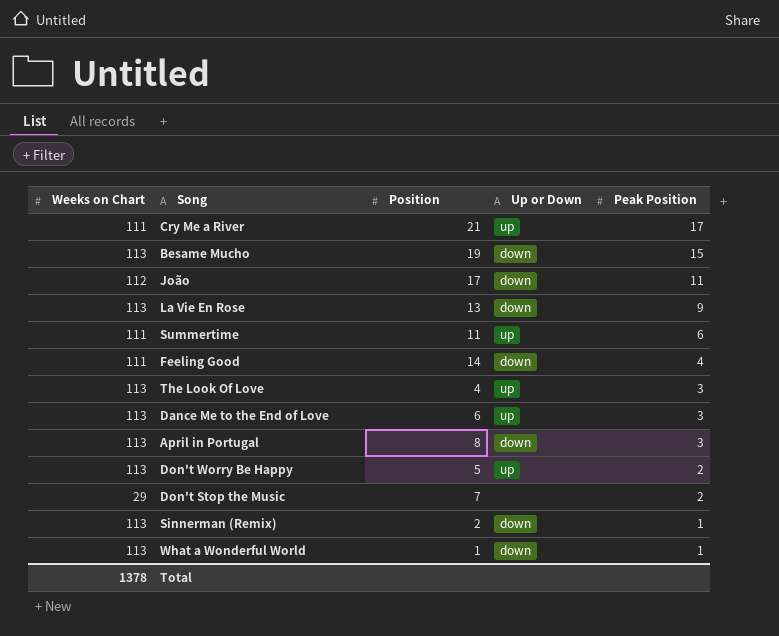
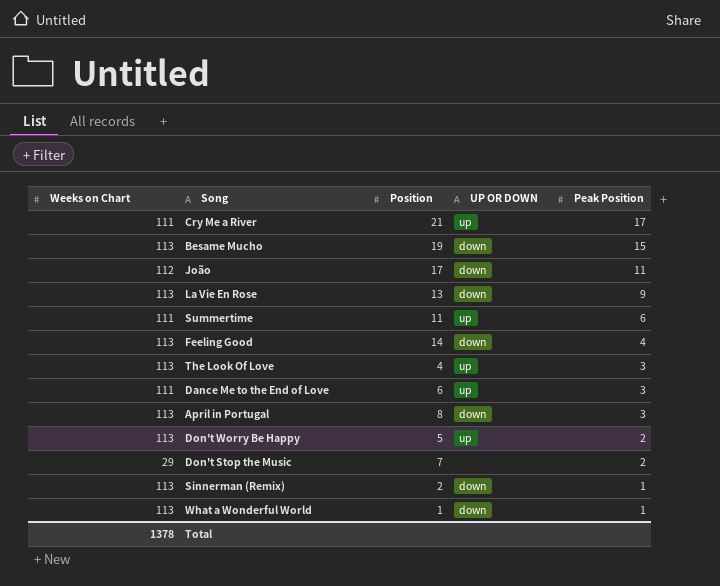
column name: Up or Down -> UP OR DOWN
Feeling Good | Weeks on Chart: 111 -> 113
Dance Me to the End of Love | Weeks on Chart: 113 -> 111

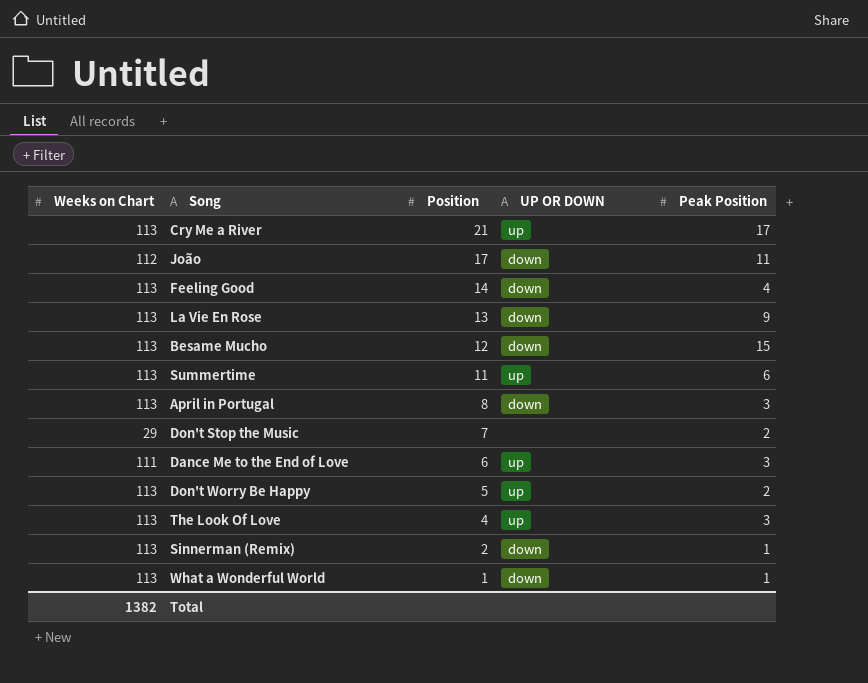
row order: Peak Position descending -> Position descending
Cry Me a River | Weeks on Chart: 111 -> 113
Besame Mucho | Position: 19 -> 12
Summertime | Weeks on Chart: 111 -> 113
Total | Weeks on Chart: 1378 -> 1382

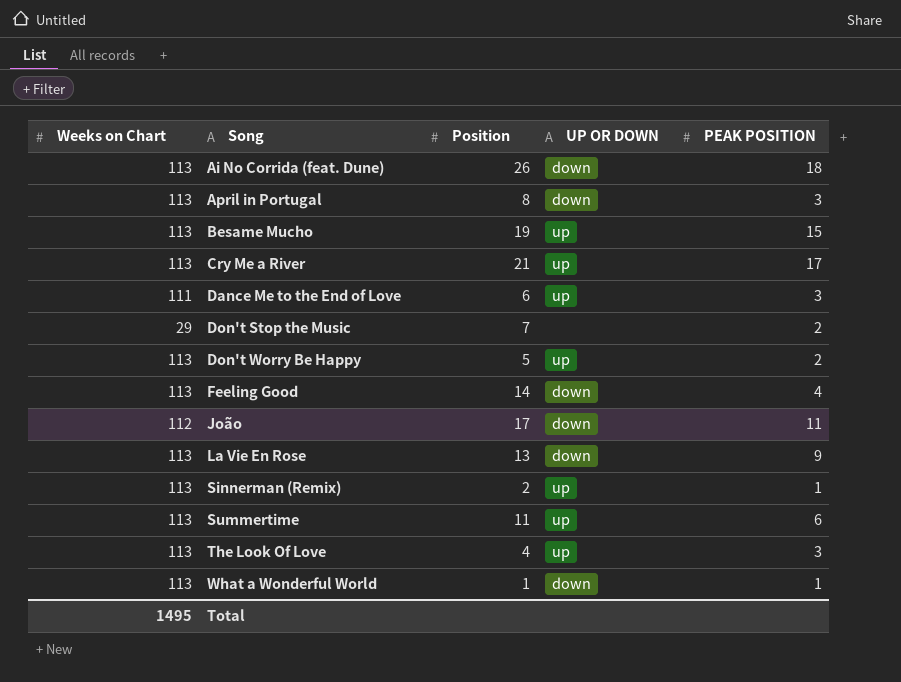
row order: Position descending -> Song ascending
column name: Peak Position -> PEAK POSITION
row Ai No Corrida (feat. Dune): none -> 113 | 26 | down | 18
Besame Mucho | Position: 12 -> 19
Besame Mucho | UP OR DOWN: down -> up
Sinnerman (Remix) | UP OR DOWN: down -> up
Total | Weeks on Chart: 1382 -> 1495

